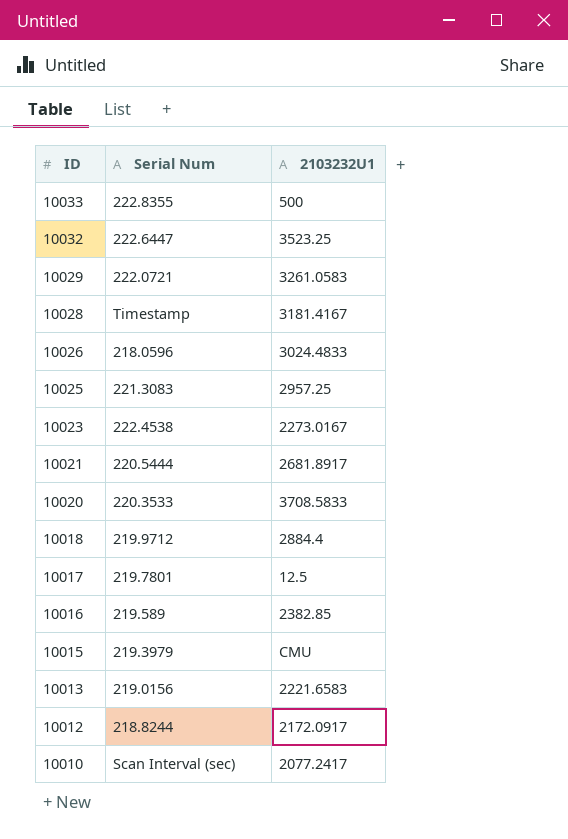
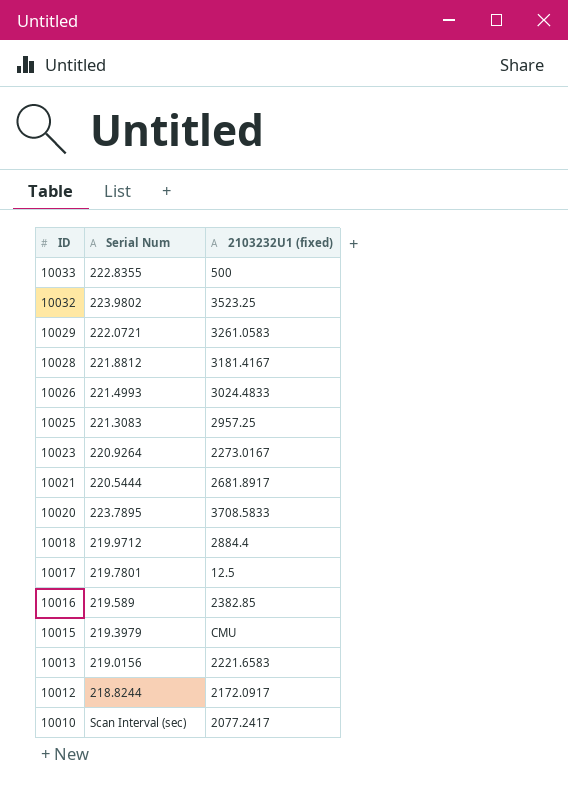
column name: 2103232U1 -> 2103232U1 (fixed)
10032 | Serial Num: 222.6447 -> 223.9802
10028 | Serial Num: Timestamp -> 221.8812
10026 | Serial Num: 218.0596 -> 221.4993
10023 | Serial Num: 222.4538 -> 220.9264
10020 | Serial Num: 220.3533 -> 223.7895

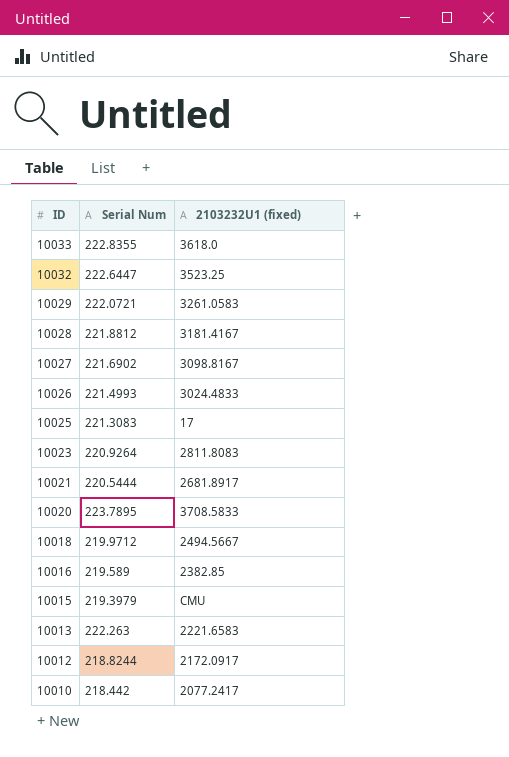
row 10017: 219.7801 | 12.5 -> none
10033 | 2103232U1 (fixed): 500 -> 3618.0
10032 | Serial Num: 223.9802 -> 222.6447
row 10027: none -> 221.6902 | 3098.8167
10025 | 2103232U1 (fixed): 2957.25 -> 17
10023 | 2103232U1 (fixed): 2273.0167 -> 2811.8083
10018 | 2103232U1 (fixed): 2884.4 -> 2494.5667
10013 | Serial Num: 219.0156 -> 222.263
10010 | Serial Num: Scan Interval (sec) -> 218.442

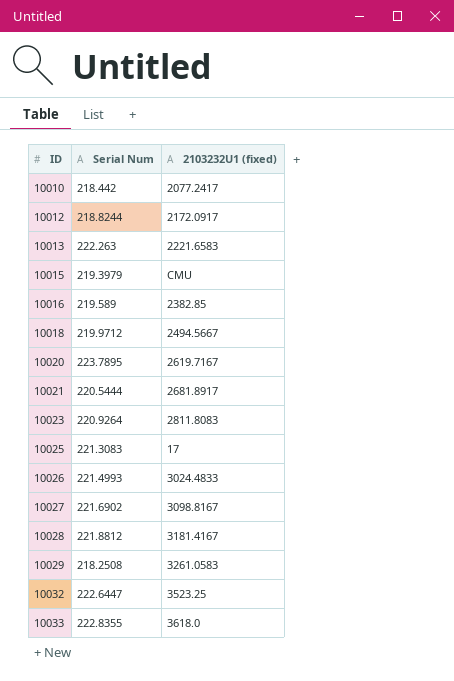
row order: ID descending -> ID ascending
10020 | 2103232U1 (fixed): 3708.5833 -> 2619.7167
10029 | Serial Num: 222.0721 -> 218.2508

